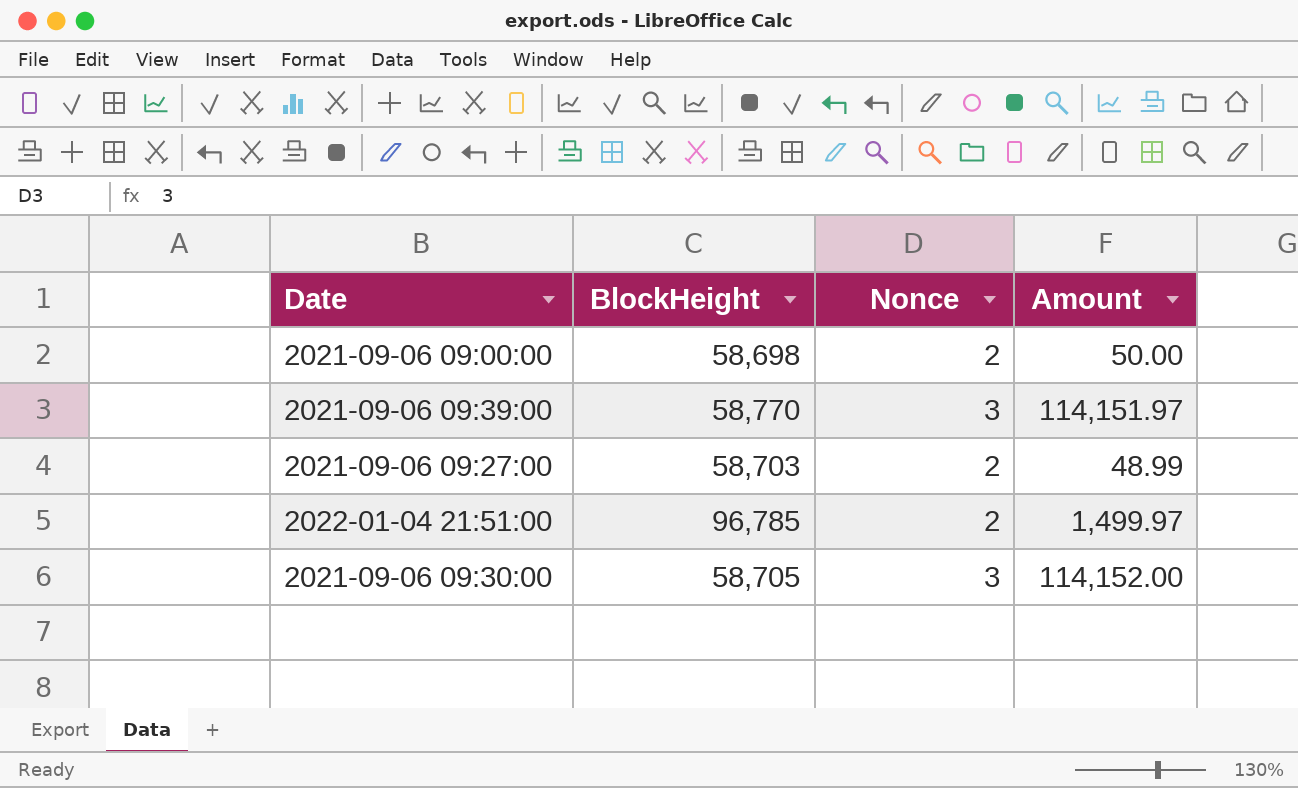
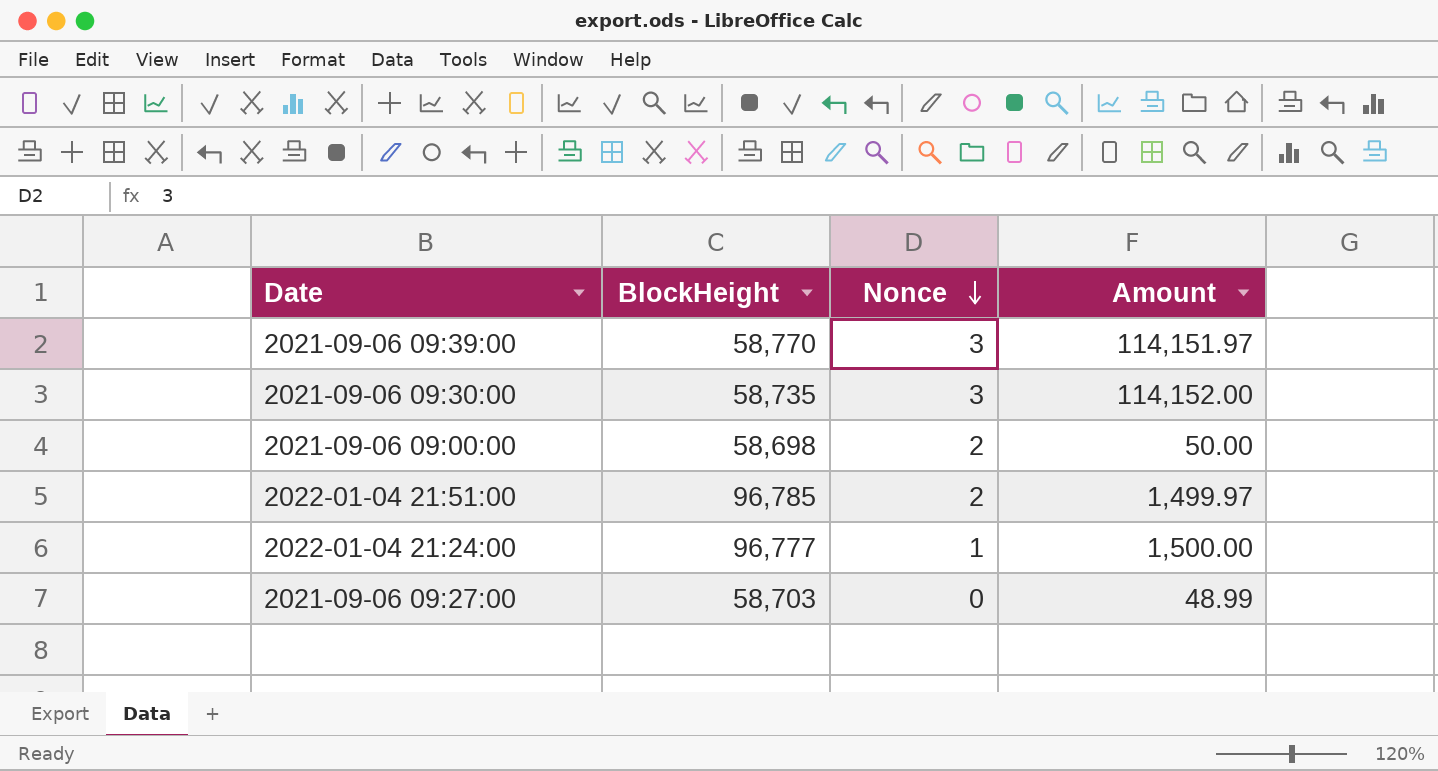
row order: none -> Nonce descending
2021-09-06 09:30:00 | BlockHeight: 58,705 -> 58,735
row 2022-01-04 21:24:00: none -> 96,777 | 1 | 1,500.00
2021-09-06 09:27:00 | Nonce: 2 -> 0

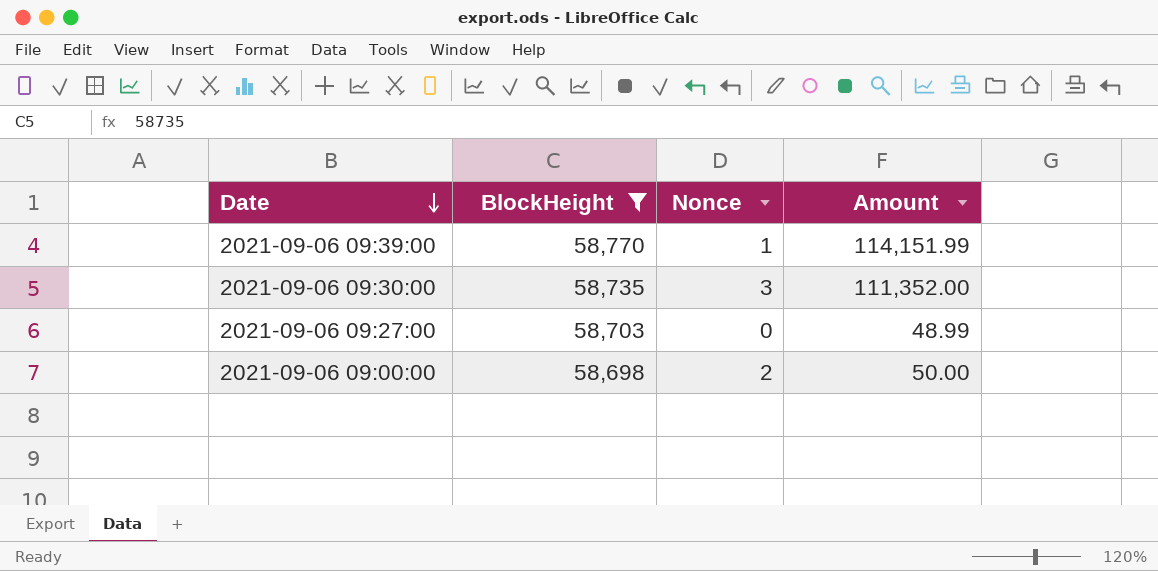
filter: none -> BlockHeight <= 58,770
row order: Nonce descending -> Date descending
2021-09-06 09:39:00 | Nonce: 3 -> 1
2021-09-06 09:39:00 | Amount: 114,151.97 -> 114,151.99
2021-09-06 09:30:00 | Amount: 114,152.00 -> 111,352.00

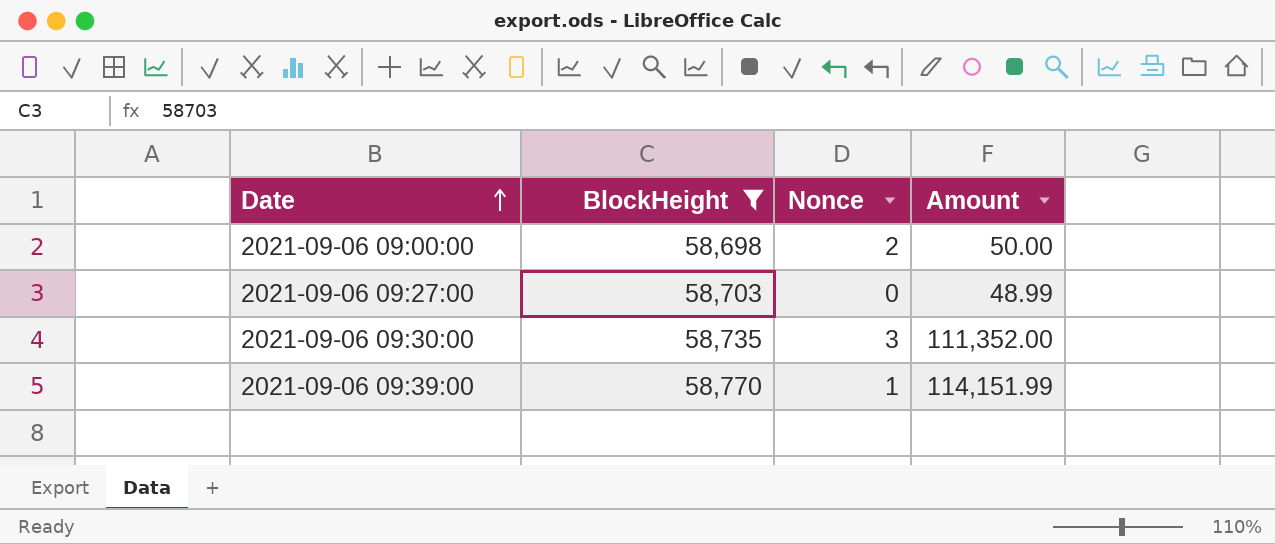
row order: Date descending -> Date ascending

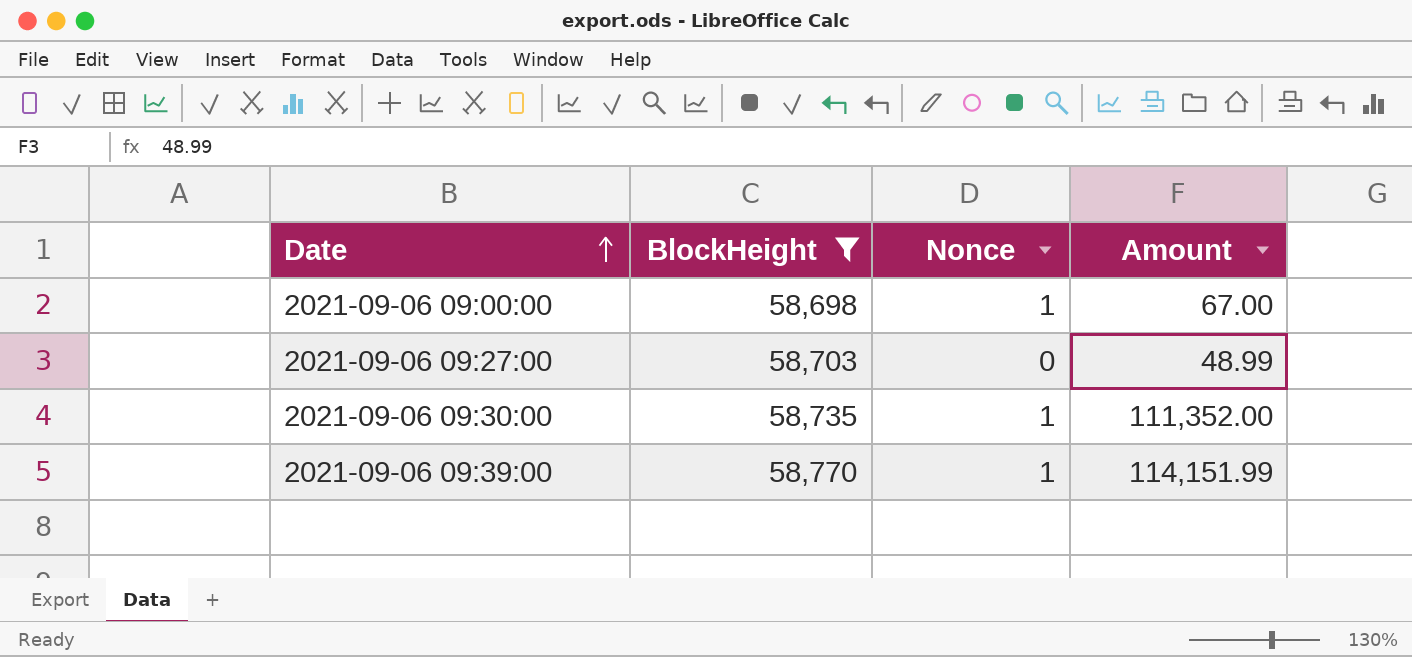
2021-09-06 09:00:00 | Nonce: 2 -> 1
2021-09-06 09:00:00 | Amount: 50.00 -> 67.00
2021-09-06 09:30:00 | Nonce: 3 -> 1

